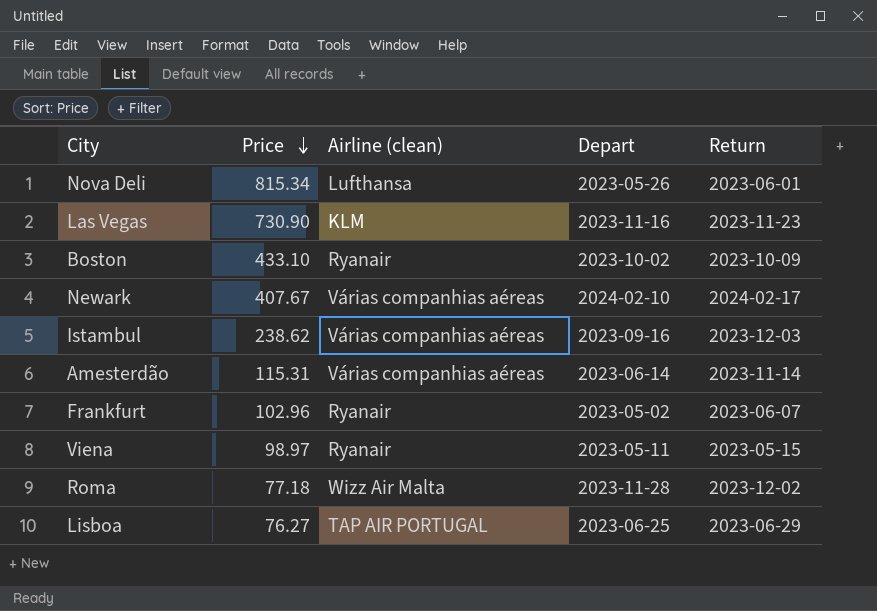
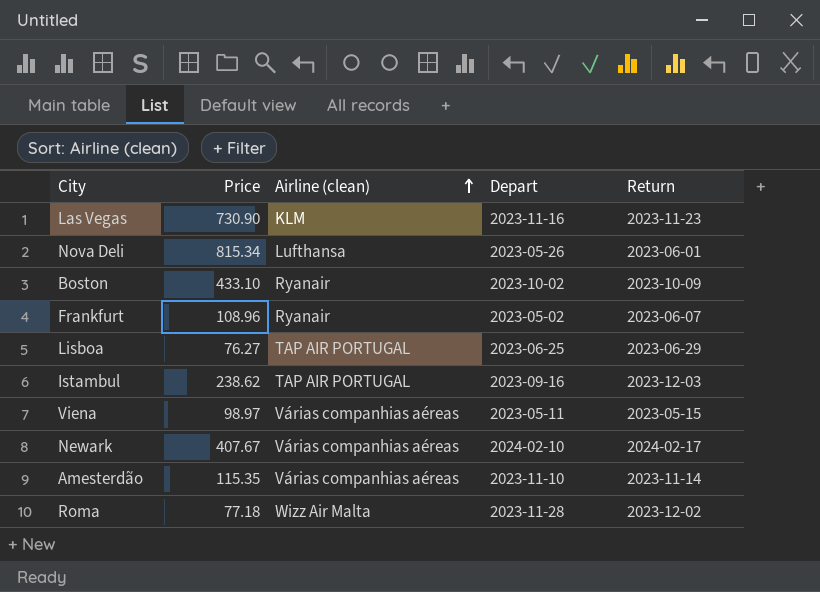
row order: Price descending -> Airline (clean) ascending
Frankfurt | Price: 102.96 -> 108.96
Istambul | Airline (clean): Várias companhias aéreas -> TAP AIR PORTUGAL
Viena | Airline (clean): Ryanair -> Várias companhias aéreas
Amesterdão | Price: 115.31 -> 115.35
Amesterdão | Depart: 2023-06-14 -> 2023-11-10

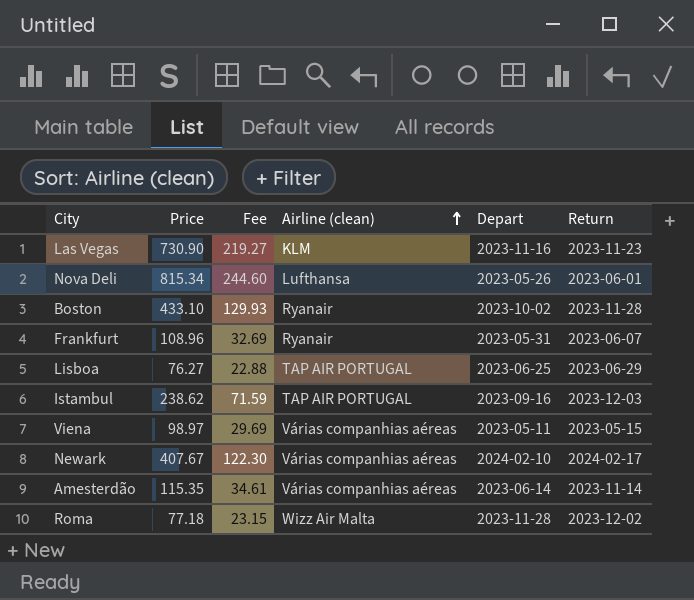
column Fee | formula: none -> [Price] * 0.3
Boston | Return: 2023-10-09 -> 2023-11-28
Frankfurt | Depart: 2023-05-02 -> 2023-05-31
Amesterdão | Depart: 2023-11-10 -> 2023-06-14

